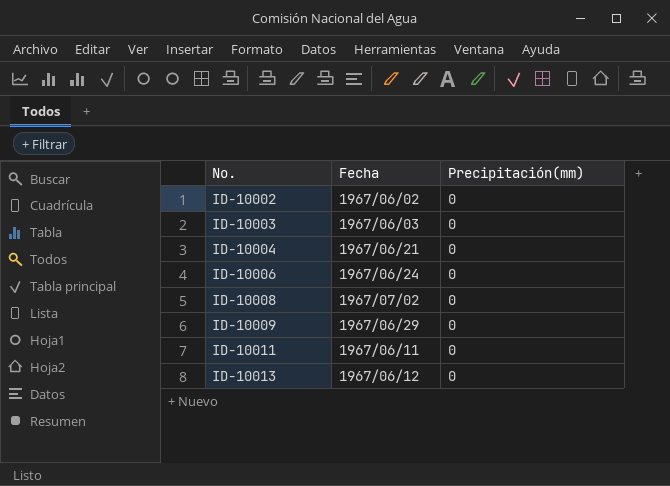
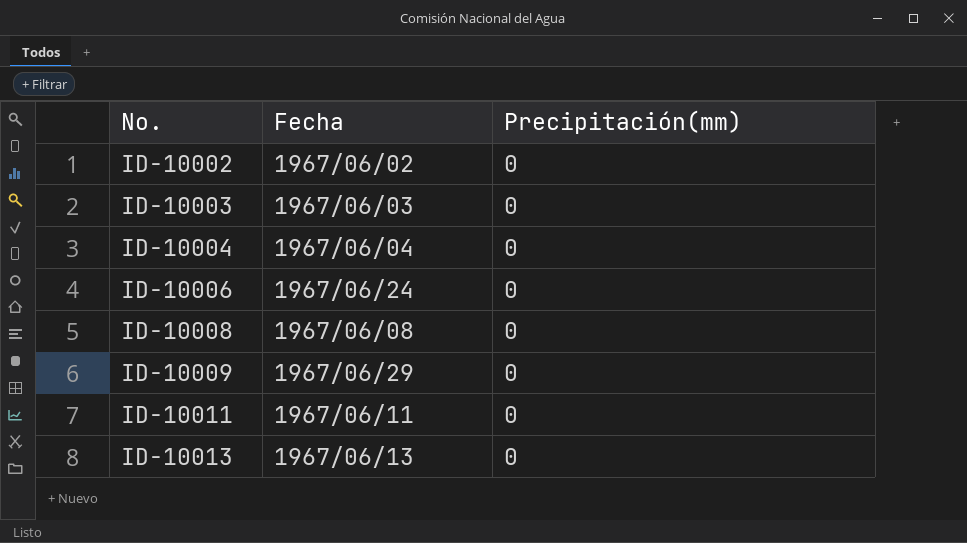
ID-10004 | Fecha: 1967/06/21 -> 1967/06/04
ID-10008 | Fecha: 1967/07/02 -> 1967/06/08
ID-10013 | Fecha: 1967/06/12 -> 1967/06/13

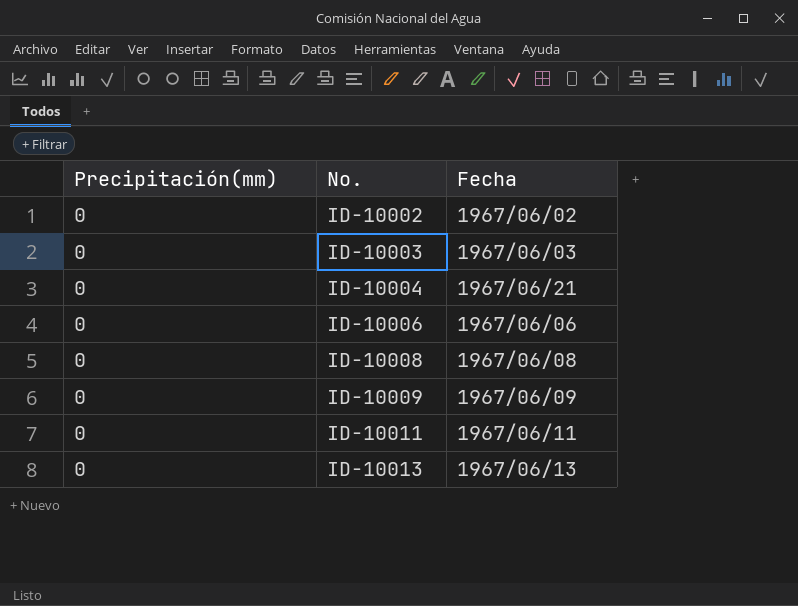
column Precipitación(mm) | position: 3 -> 1
ID-10004 | Fecha: 1967/06/04 -> 1967/06/21
ID-10006 | Fecha: 1967/06/24 -> 1967/06/06
ID-10009 | Fecha: 1967/06/29 -> 1967/06/09

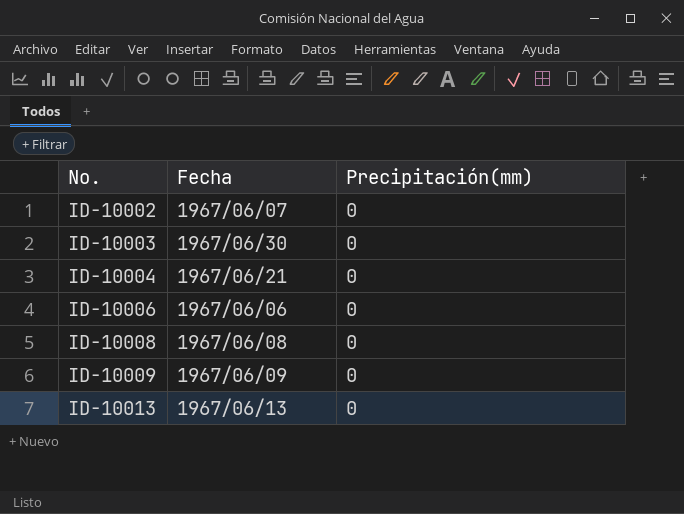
column Precipitación(mm) | position: 1 -> 3
row ID-10011: 0 | 1967/06/11 -> none
ID-10002 | Fecha: 1967/06/02 -> 1967/06/07
ID-10003 | Fecha: 1967/06/03 -> 1967/06/30

